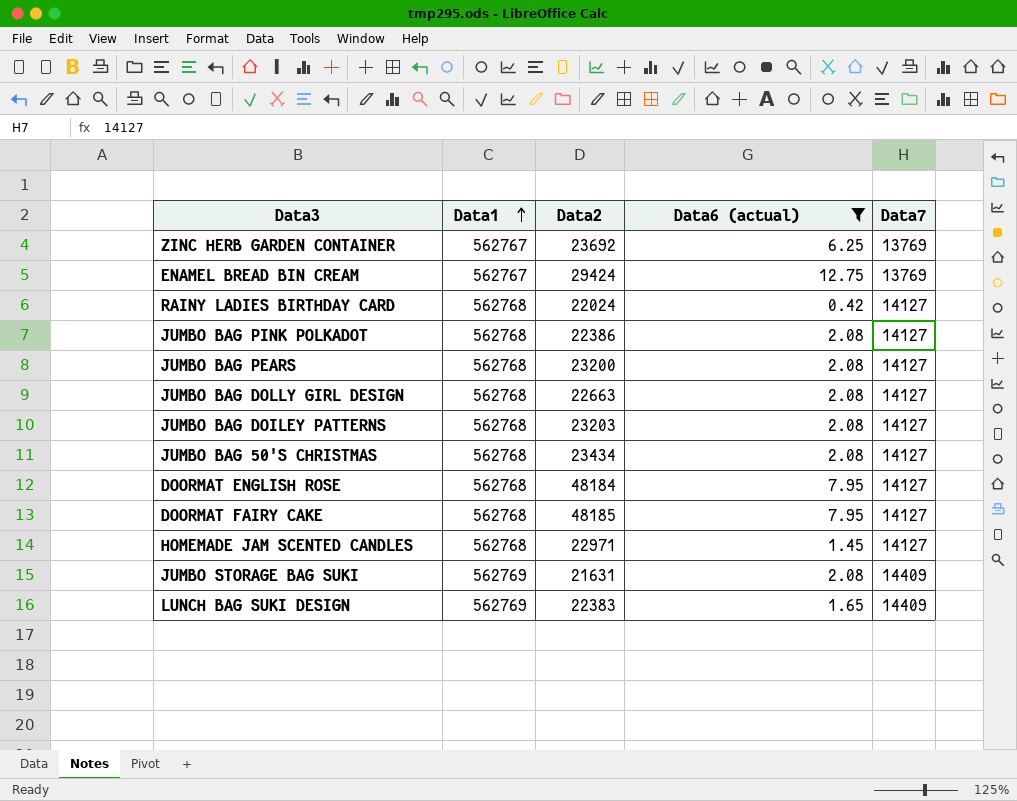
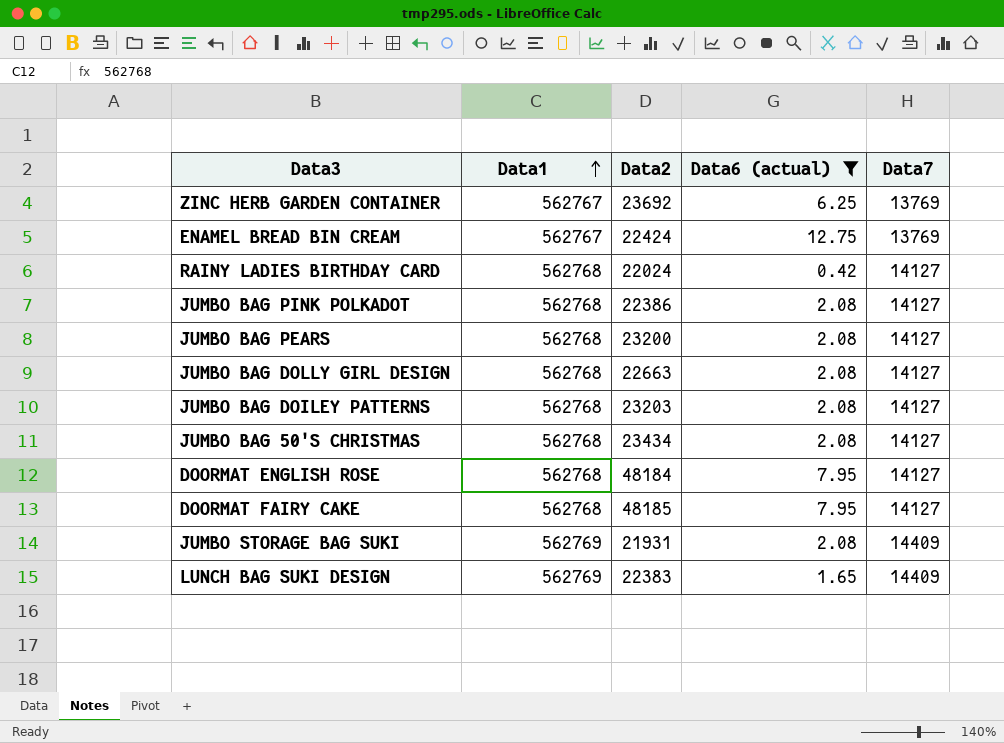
row HOMEMADE JAM SCENTED CANDLES: 562768 | 22971 | 1.45 | 14127 -> none
ENAMEL BREAD BIN CREAM | Data2: 29424 -> 22424
JUMBO STORAGE BAG SUKI | Data2: 21631 -> 21931

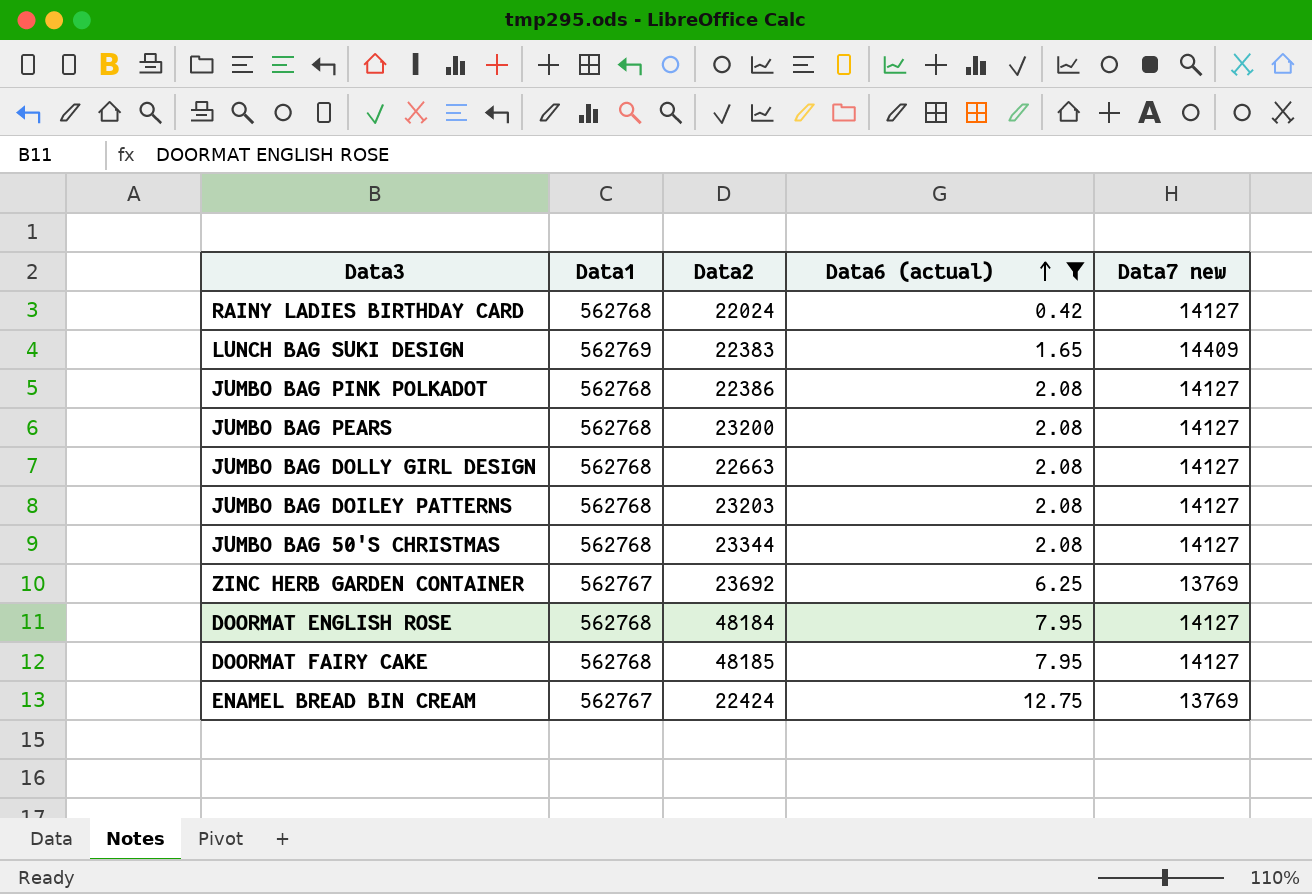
row order: Data1 ascending -> Data6 (actual) ascending
column name: Data7 -> Data7 new
row JUMBO STORAGE BAG SUKI: 562769 | 21931 | 2.08 | 14409 -> none
JUMBO BAG 50'S CHRISTMAS | Data2: 23434 -> 23344

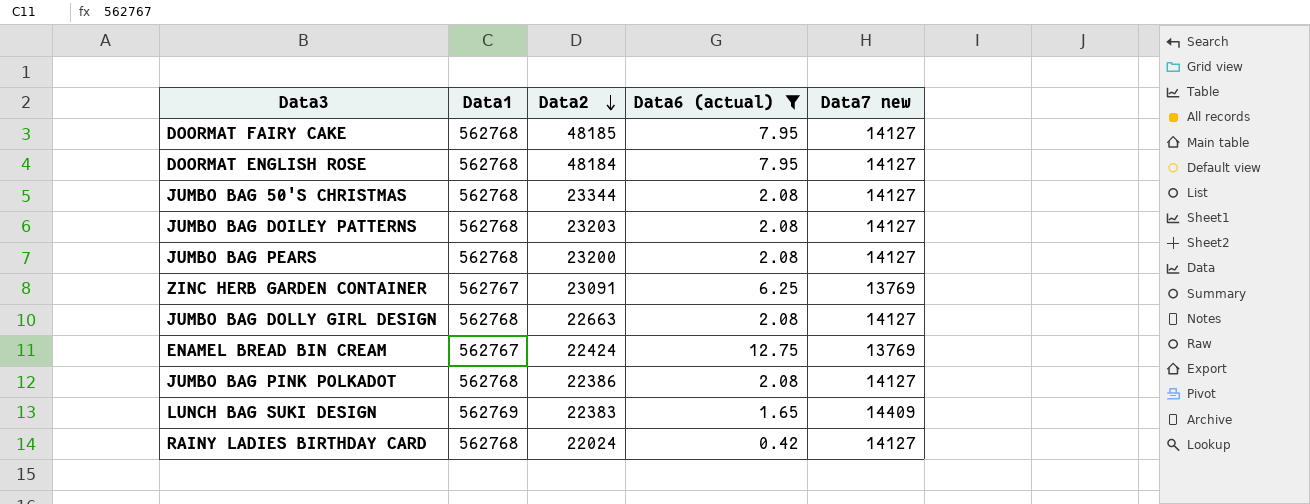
row order: Data6 (actual) ascending -> Data2 descending
ZINC HERB GARDEN CONTAINER | Data2: 23692 -> 23091

